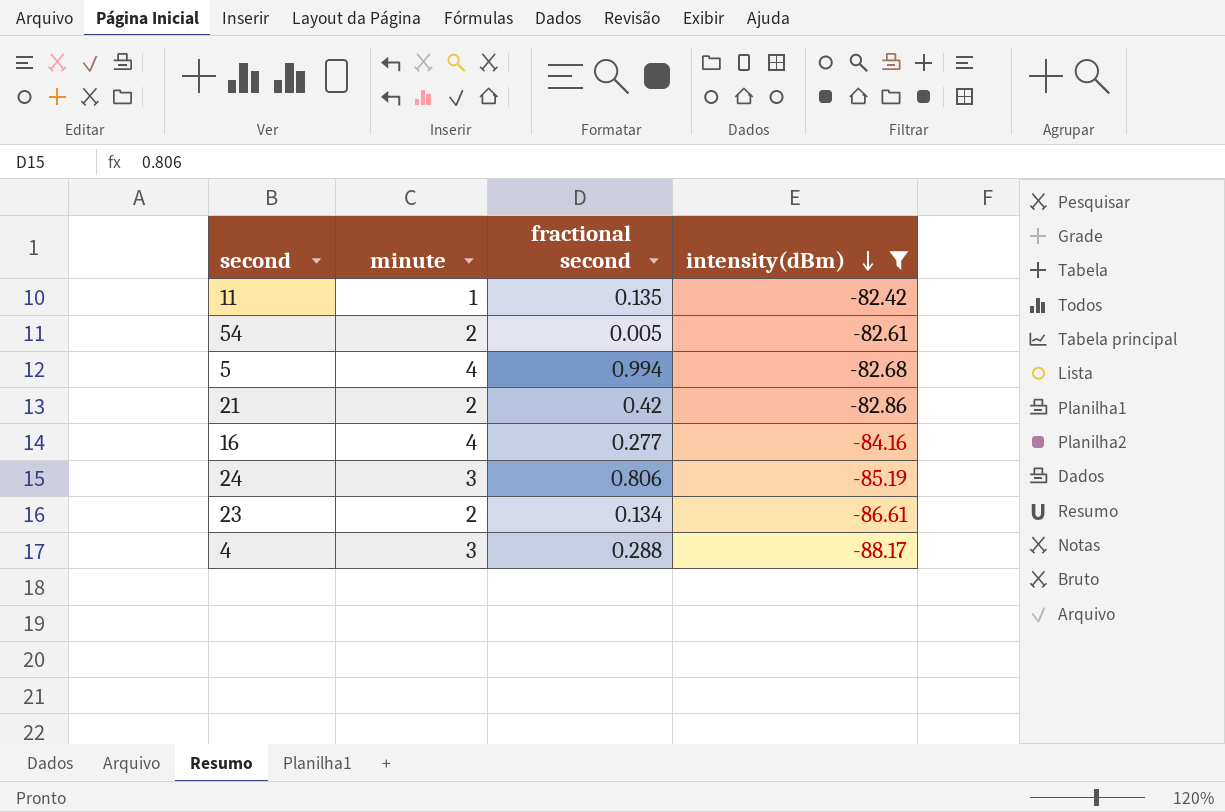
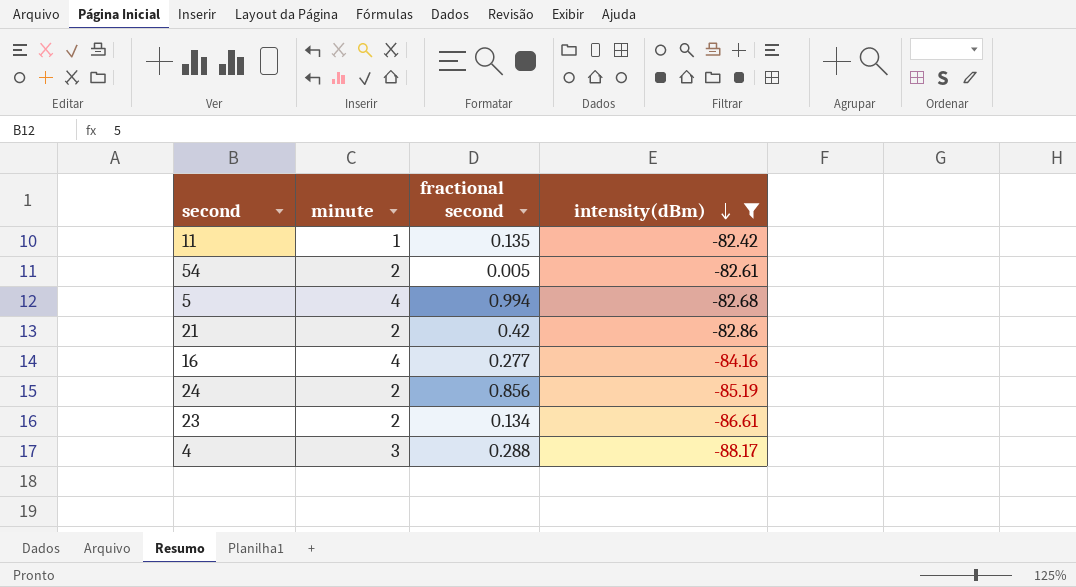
24 | minute: 3 -> 2
24 | fractional second: 0.806 -> 0.856

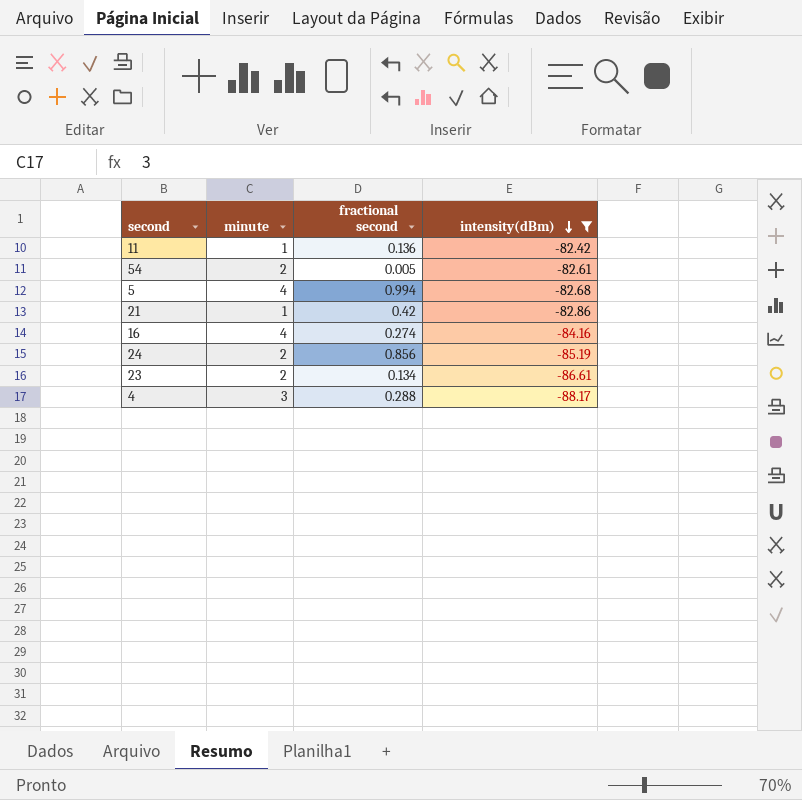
11 | fractional second: 0.135 -> 0.136
21 | minute: 2 -> 1
16 | fractional second: 0.277 -> 0.274

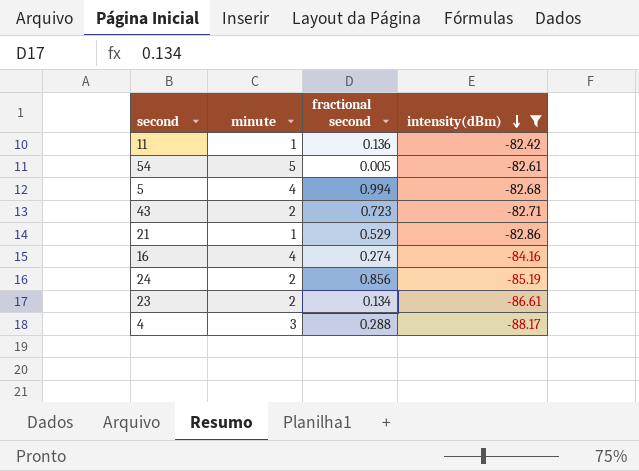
54 | minute: 2 -> 5
row 43: none -> 2 | 0.723 | -82.71
21 | fractional second: 0.42 -> 0.529

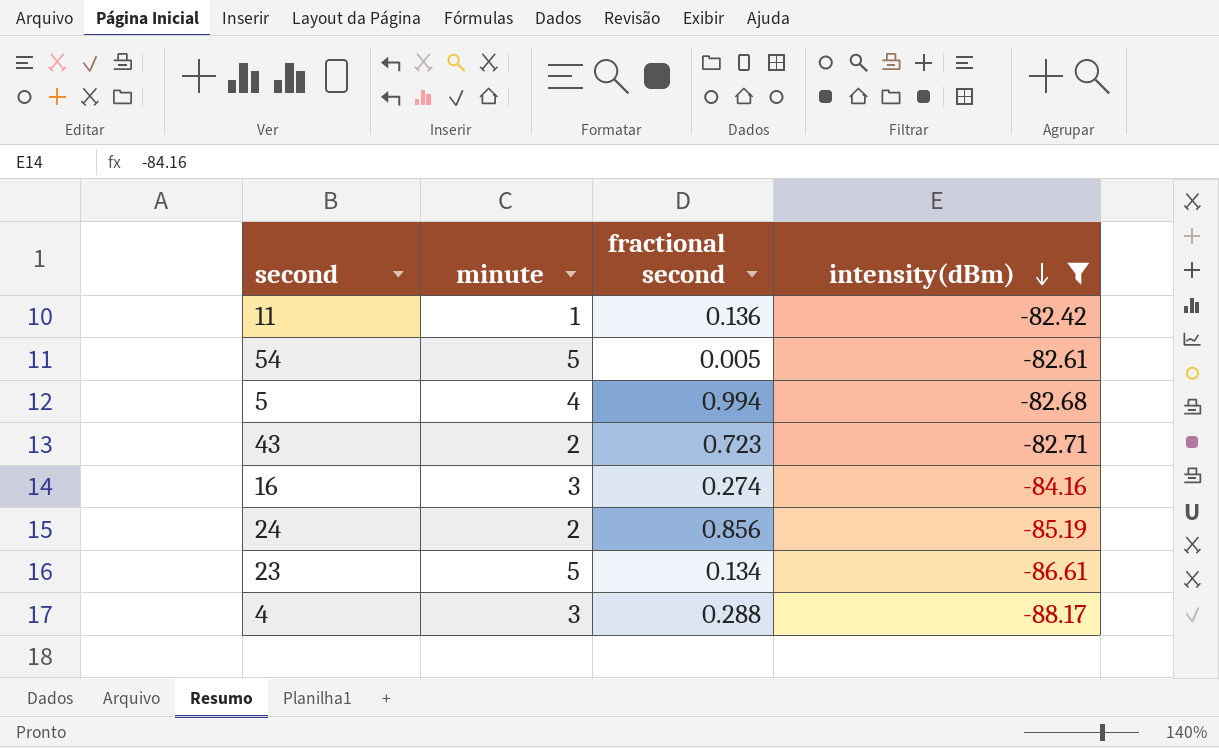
row 21: 1 | 0.529 | -82.86 -> none
16 | minute: 4 -> 3
23 | minute: 2 -> 5

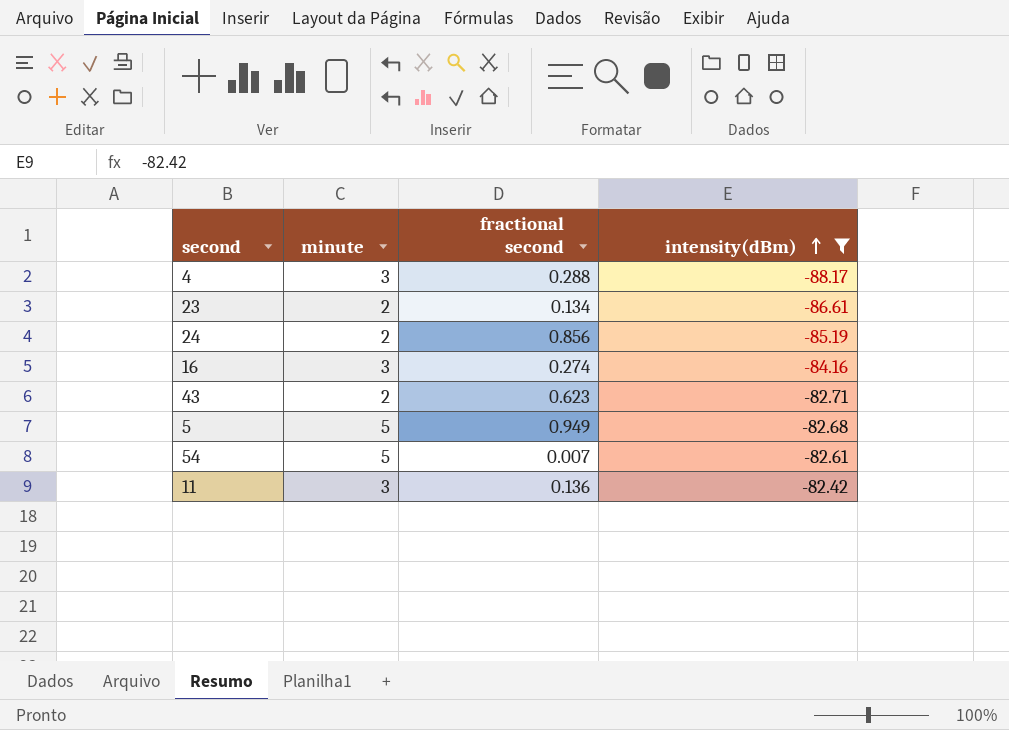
row order: intensity(dBm) descending -> intensity(dBm) ascending
23 | minute: 5 -> 2
43 | fractional second: 0.723 -> 0.623
5 | minute: 4 -> 5
5 | fractional second: 0.994 -> 0.949
54 | fractional second: 0.005 -> 0.007
11 | minute: 1 -> 3

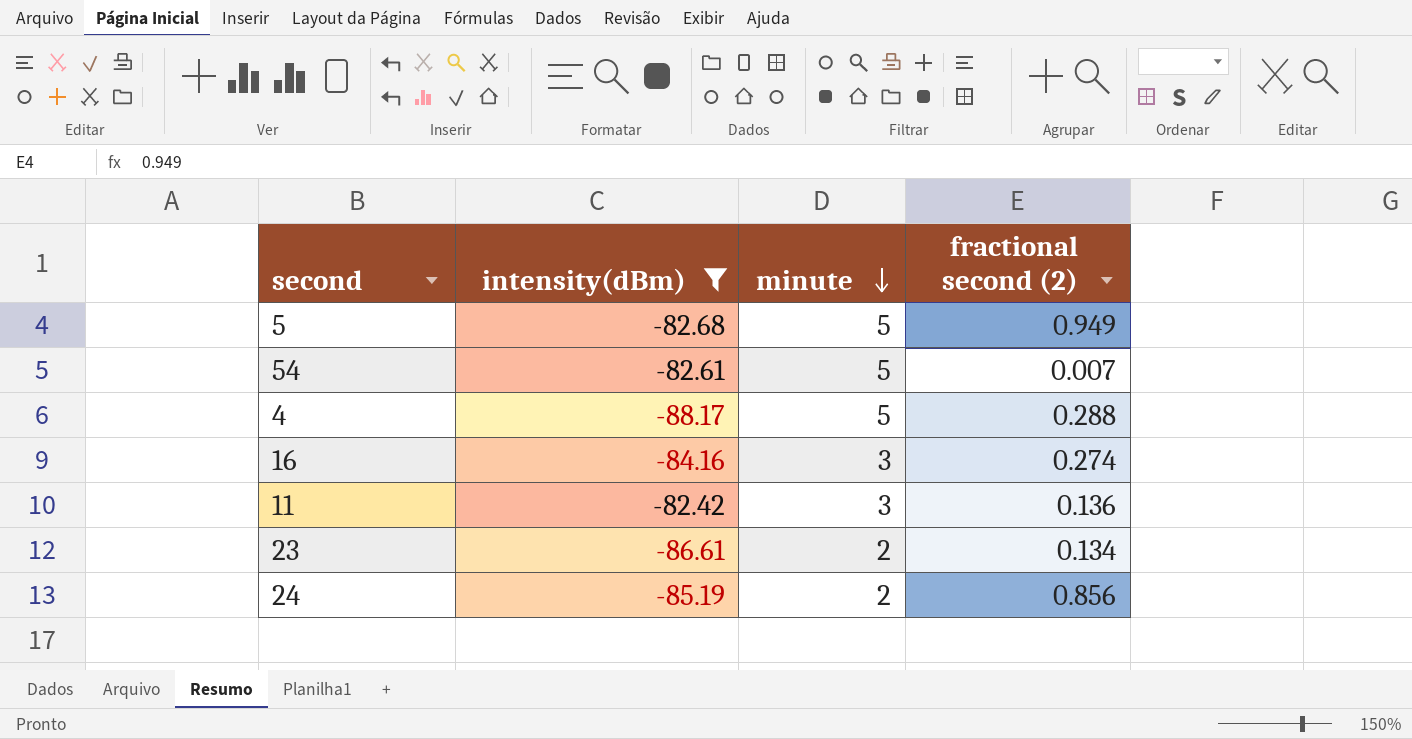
row order: intensity(dBm) ascending -> minute descending
column intensity(dBm) | position: 4 -> 2
column name: fractional second -> fractional second (2)
row 43: 2 | 0.623 | -82.71 -> none
4 | minute: 3 -> 5

